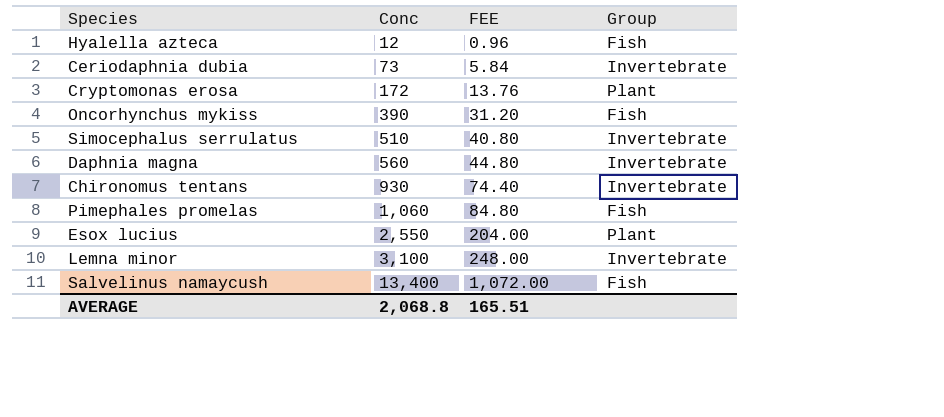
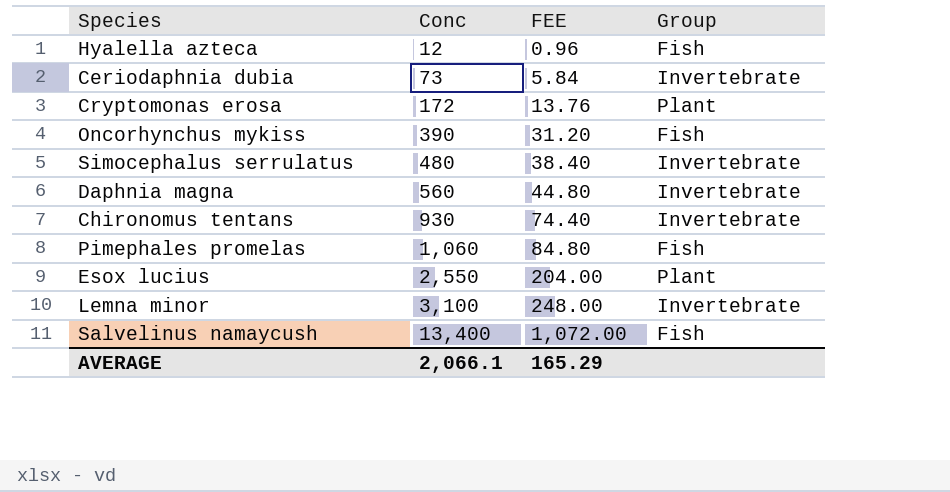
Simocephalus serrulatus | Conc: 510 -> 480
Simocephalus serrulatus | FEE: 40.80 -> 38.40
AVERAGE | Conc: 2,068.8 -> 2,066.1
AVERAGE | FEE: 165.51 -> 165.29

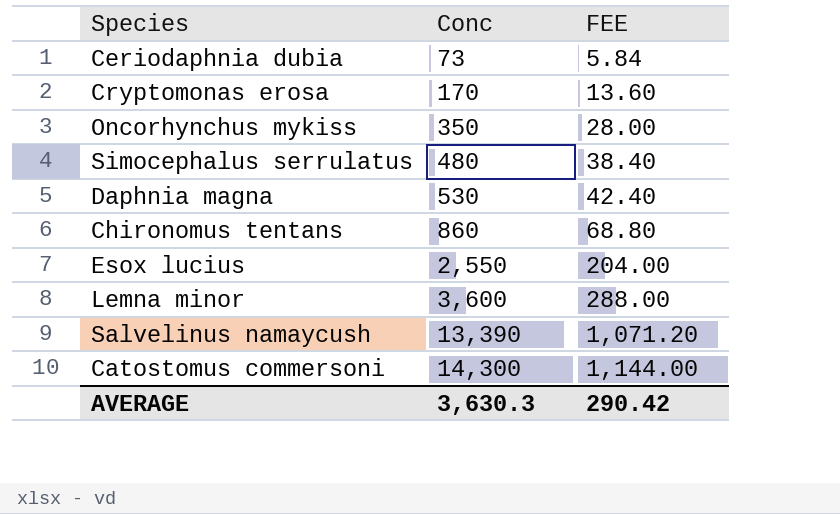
column Group | position: 4 -> none
row Hyalella azteca: 12 | 0.96 | Fish -> none
row Pimephales promelas: 1,060 | 84.80 | Fish -> none
Cryptomonas erosa | Conc: 172 -> 170
Cryptomonas erosa | FEE: 13.76 -> 13.60
Oncorhynchus mykiss | Conc: 390 -> 350
Oncorhynchus mykiss | FEE: 31.20 -> 28.00
Daphnia magna | Conc: 560 -> 530
Daphnia magna | FEE: 44.80 -> 42.40
Chironomus tentans | Conc: 930 -> 860
Chironomus tentans | FEE: 74.40 -> 68.80
Lemna minor | Conc: 3,100 -> 3,600
Lemna minor | FEE: 248.00 -> 288.00
Salvelinus namaycush | Conc: 13,400 -> 13,390
Salvelinus namaycush | FEE: 1,072.00 -> 1,071.20
row Catostomus commersoni: none -> 14,300 | 1,144.00
AVERAGE | Conc: 2,066.1 -> 3,630.3
AVERAGE | FEE: 165.29 -> 290.42

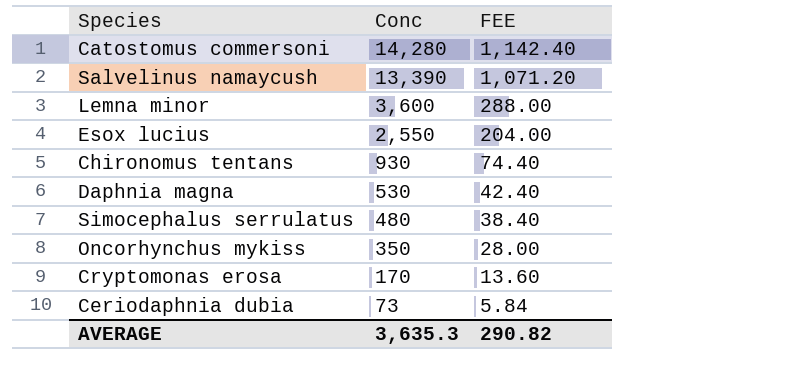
row order: Conc ascending -> Conc descending
Catostomus commersoni | Conc: 14,300 -> 14,280
Catostomus commersoni | FEE: 1,144.00 -> 1,142.40
Chironomus tentans | Conc: 860 -> 930
Chironomus tentans | FEE: 68.80 -> 74.40
AVERAGE | Conc: 3,630.3 -> 3,635.3
AVERAGE | FEE: 290.42 -> 290.82

